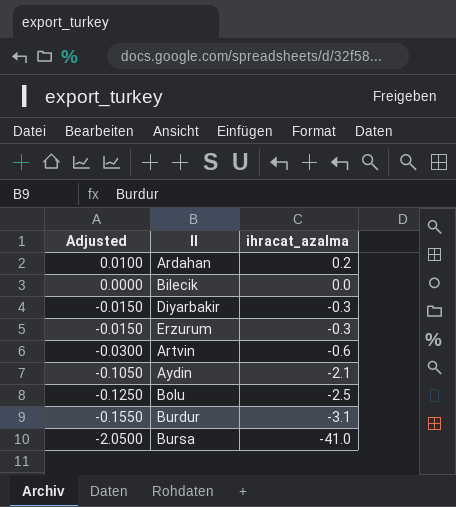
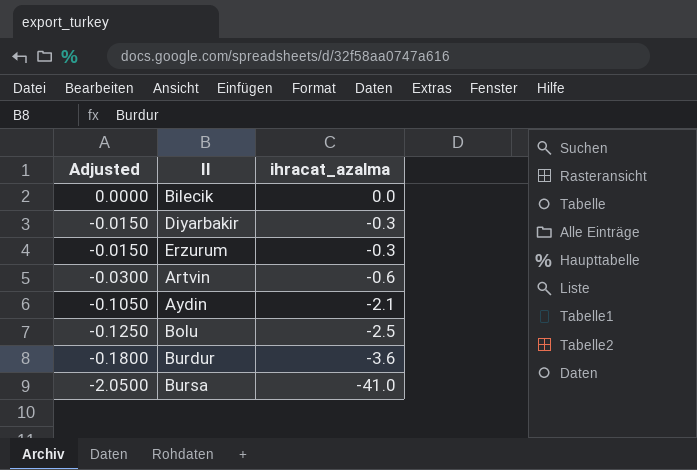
row Ardahan: 0.0100 | 0.2 -> none
Burdur | Adjusted: -0.1550 -> -0.1800
Burdur | ihracat_azalma: -3.1 -> -3.6

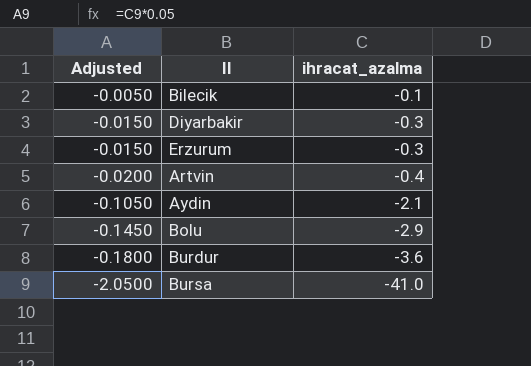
Bilecik | Adjusted: 0.0000 -> -0.0050
Bilecik | ihracat_azalma: 0.0 -> -0.1
Artvin | Adjusted: -0.0300 -> -0.0200
Artvin | ihracat_azalma: -0.6 -> -0.4
Bolu | Adjusted: -0.1250 -> -0.1450
Bolu | ihracat_azalma: -2.5 -> -2.9

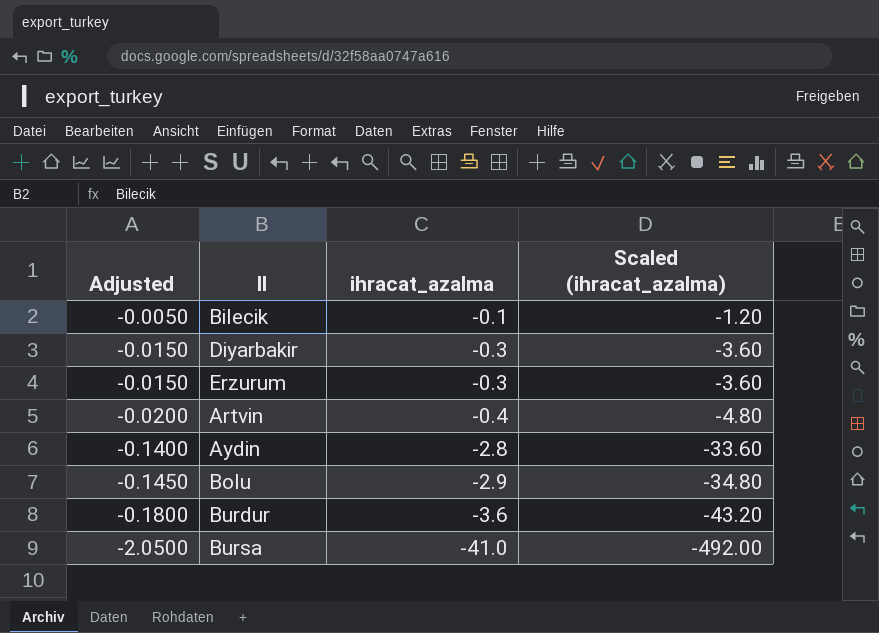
column Scaled (ihracat_azalma) | formula: none -> [ihracat_azalma] * 12
Aydin | Adjusted: -0.1050 -> -0.1400
Aydin | ihracat_azalma: -2.1 -> -2.8

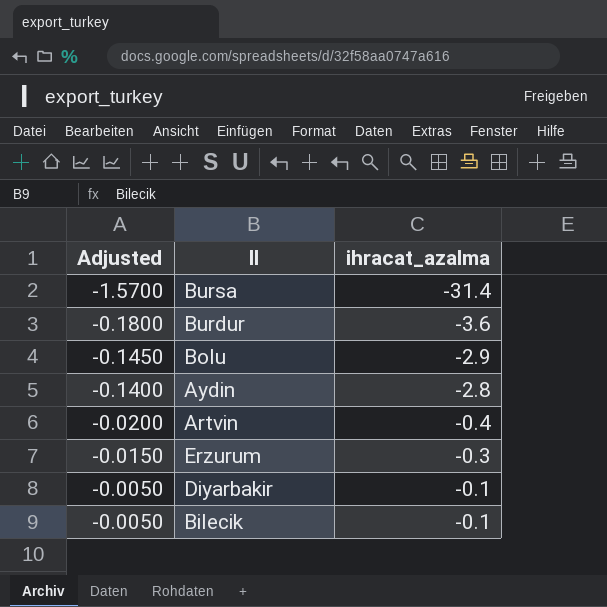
row order: Adjusted descending -> Adjusted ascending
column Scaled (ihracat_azalma) | formula: [ihracat_azalma] * 12 -> none
Bursa | Adjusted: -2.0500 -> -1.5700
Bursa | ihracat_azalma: -41.0 -> -31.4
Diyarbakir | Adjusted: -0.0150 -> -0.0050
Diyarbakir | ihracat_azalma: -0.3 -> -0.1

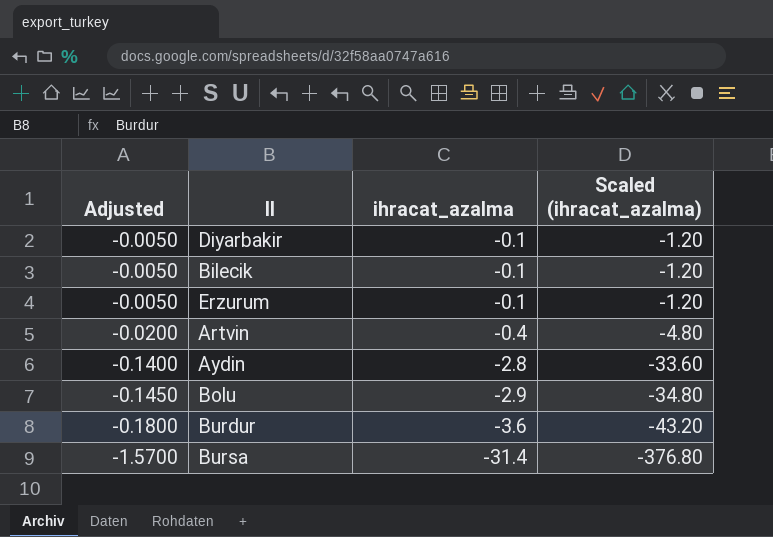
row order: Adjusted ascending -> Adjusted descending
column Scaled (ihracat_azalma) | formula: none -> [ihracat_azalma] * 12
Erzurum | Adjusted: -0.0150 -> -0.0050
Erzurum | ihracat_azalma: -0.3 -> -0.1

